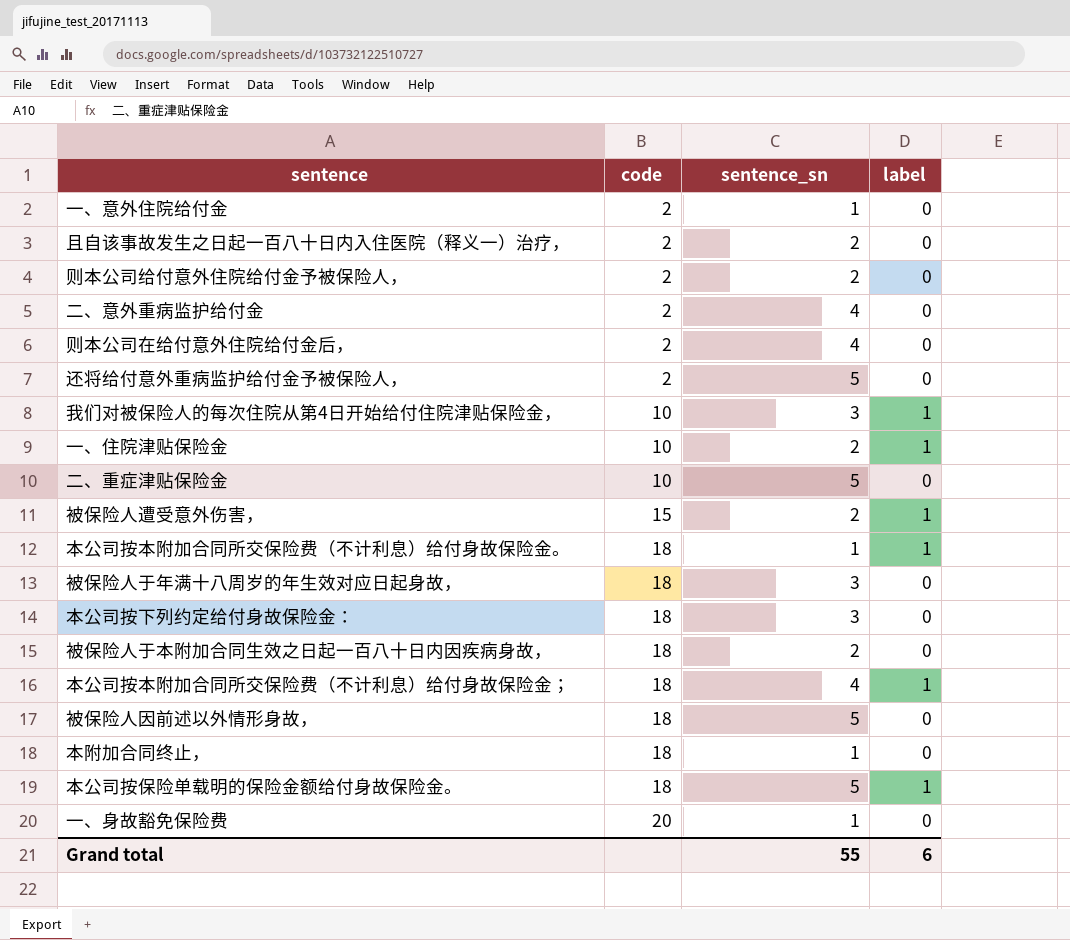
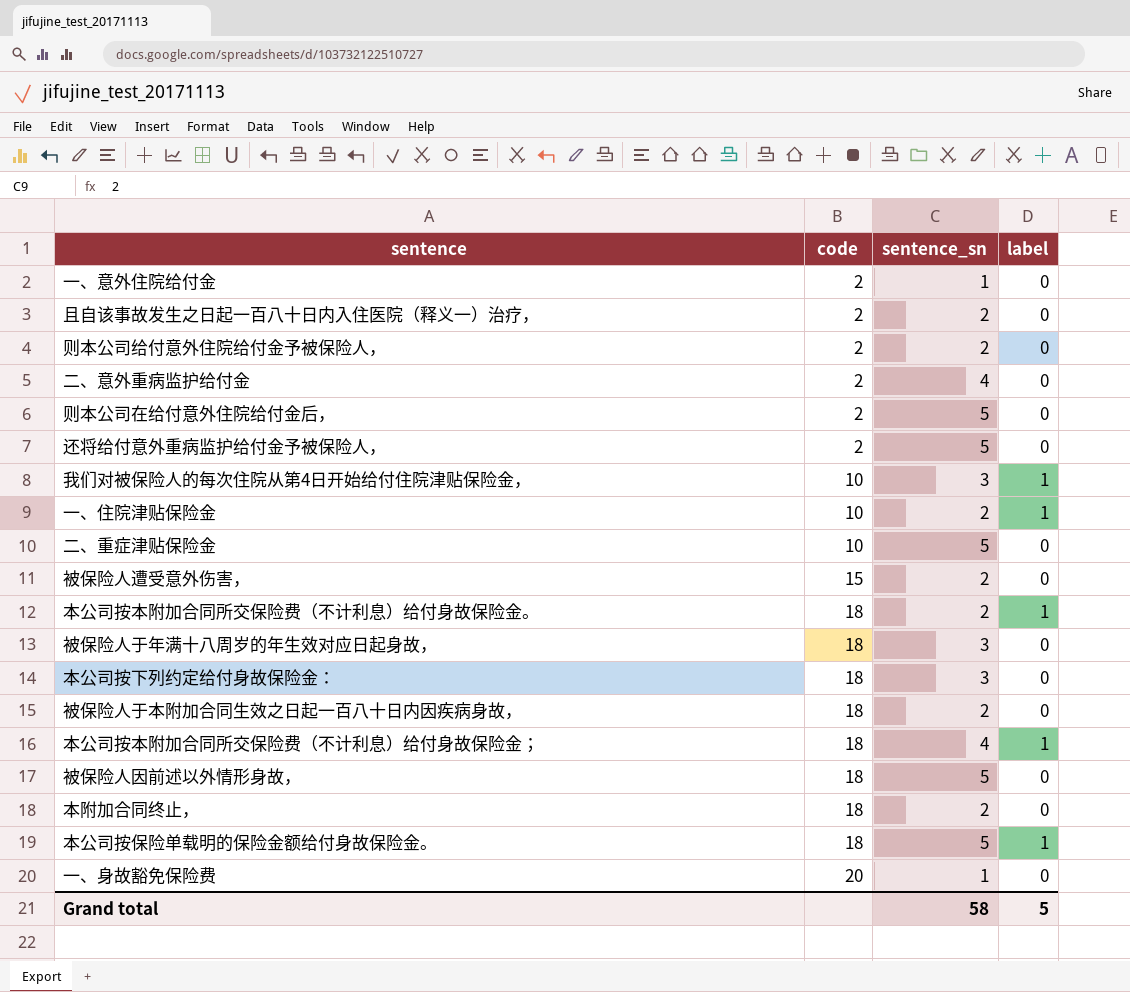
则本公司在给付意外住院给付金后， | sentence_sn: 4 -> 5
被保险人遭受意外伤害， | label: 1 -> 0
本公司按本附加合同所交保险费（不计利息）给付身故保险金。 | sentence_sn: 1 -> 2
本附加合同终止， | sentence_sn: 1 -> 2
Grand total | sentence_sn: 55 -> 58
Grand total | label: 6 -> 5

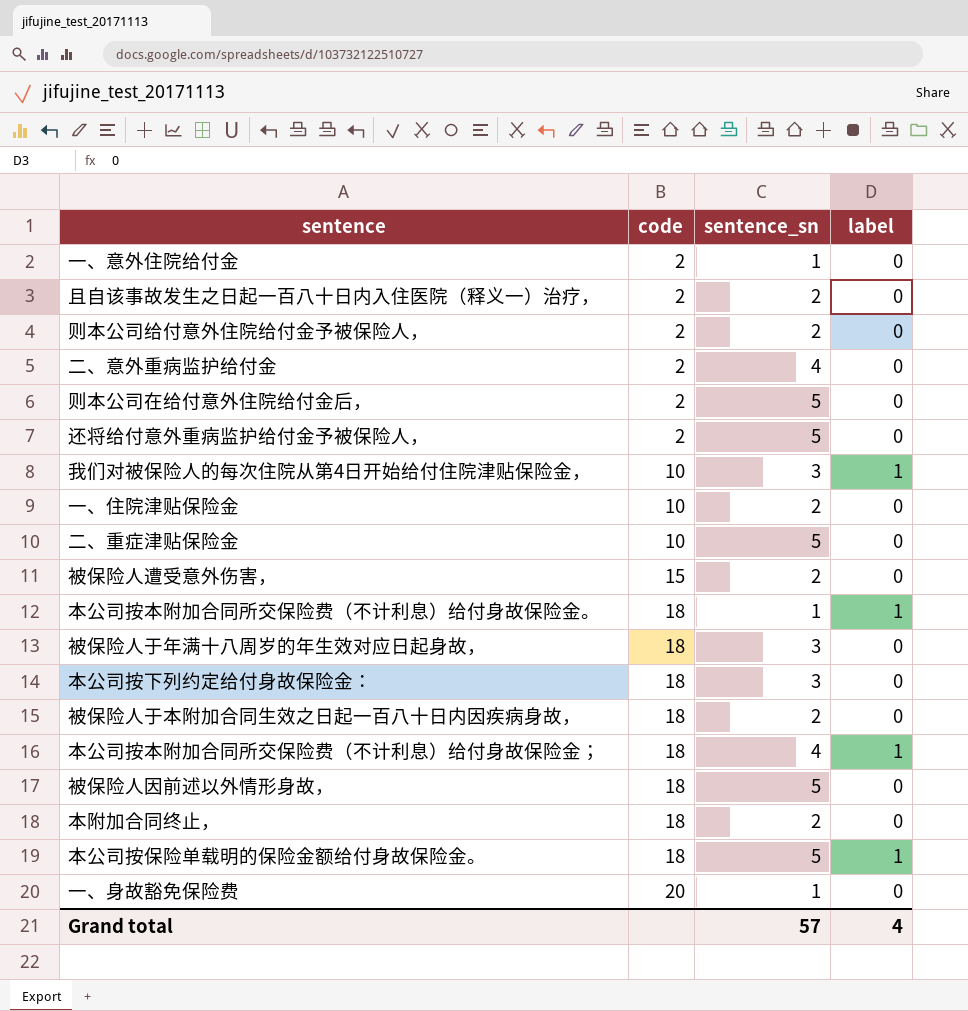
一、住院津贴保险金 | label: 1 -> 0
本公司按本附加合同所交保险费（不计利息）给付身故保险金。 | sentence_sn: 2 -> 1
Grand total | sentence_sn: 58 -> 57
Grand total | label: 5 -> 4

